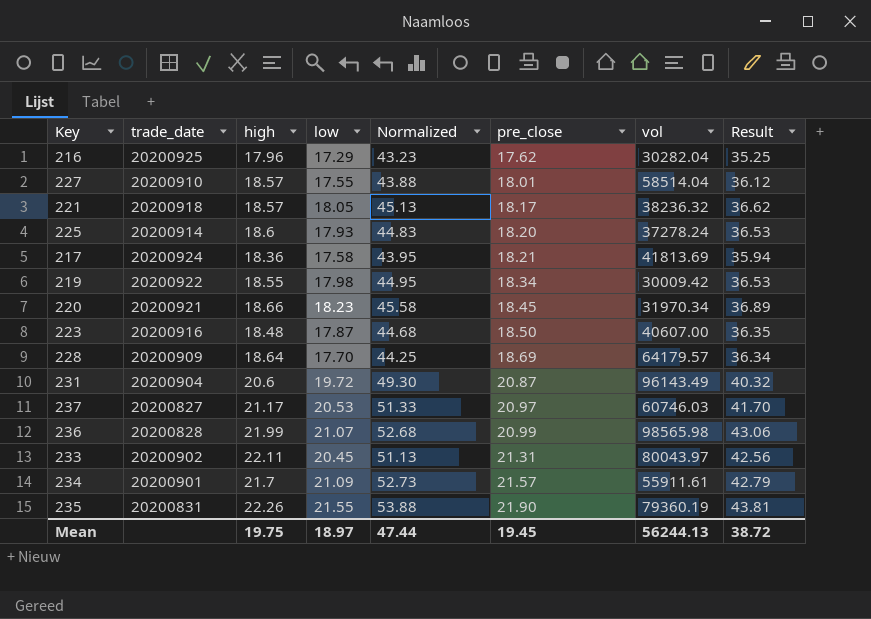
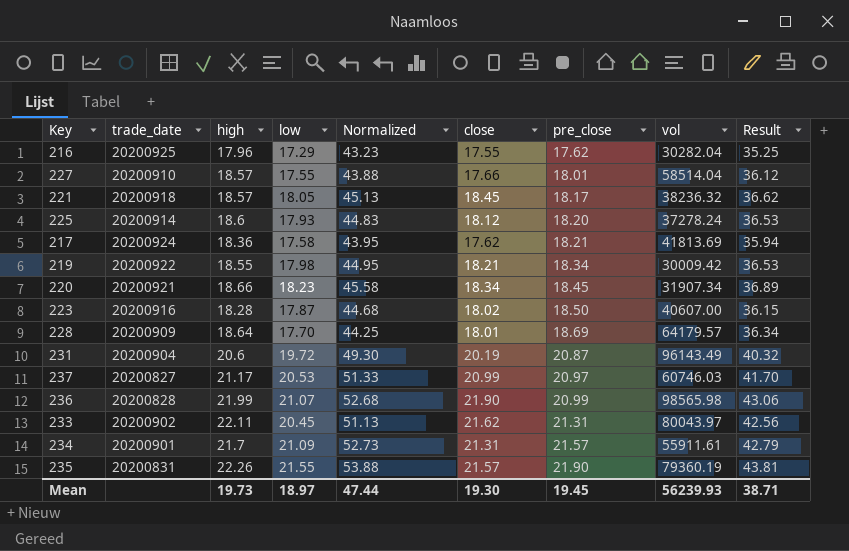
column close | position: none -> 6
220 | vol: 31970.34 -> 31907.34
223 | high: 18.48 -> 18.28
223 | Result: 36.35 -> 36.15
Mean | high: 19.75 -> 19.73
Mean | vol: 56244.13 -> 56239.93
Mean | Result: 38.72 -> 38.71

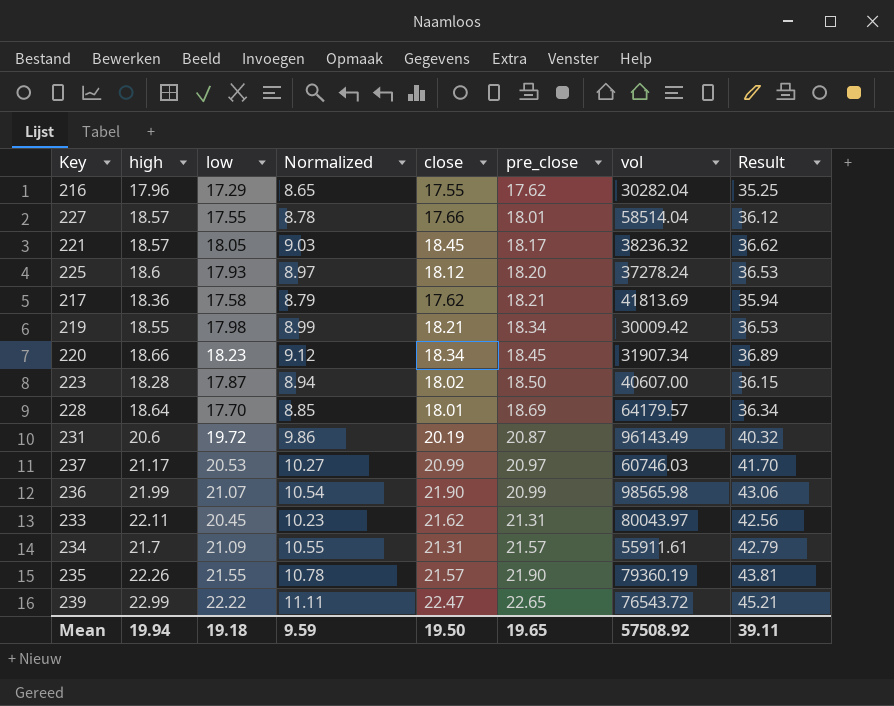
column trade_date | position: 2 -> none
column Normalized | formula: [low] * 2.5 -> [low] * 0.5
row 239: none -> 22.99 | 22.22 | 11.11 | 22.47 | 22.65 | 76543.72 | 45.21
Mean | high: 19.73 -> 19.94
Mean | low: 18.97 -> 19.18
Mean | Normalized: 47.44 -> 9.59
Mean | close: 19.30 -> 19.50
Mean | pre_close: 19.45 -> 19.65
Mean | vol: 56239.93 -> 57508.92
Mean | Result: 38.71 -> 39.11

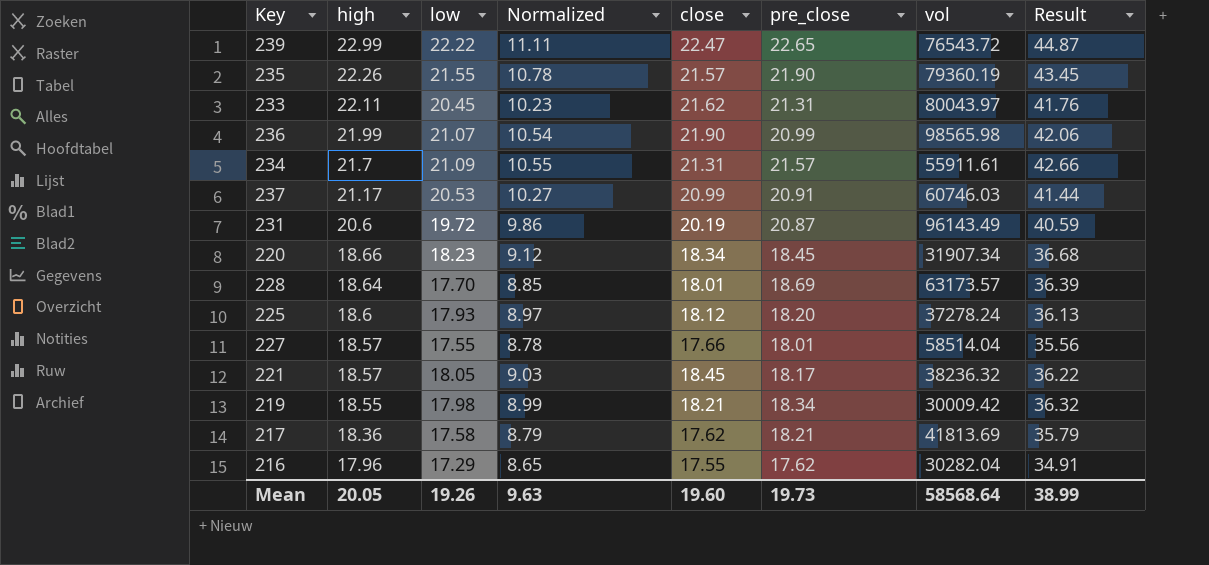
row order: pre_close ascending -> high descending
column Result | formula: [high] + [low] -> [low] + [pre_close]
row 223: 18.28 | 17.87 | 8.94 | 18.02 | 18.50 | 40607.00 | 36.15 -> none
237 | pre_close: 20.97 -> 20.91
228 | vol: 64179.57 -> 63173.57
Mean | high: 19.94 -> 20.05
Mean | low: 19.18 -> 19.26
Mean | Normalized: 9.59 -> 9.63
Mean | close: 19.50 -> 19.60
Mean | pre_close: 19.65 -> 19.73
Mean | vol: 57508.92 -> 58568.64
Mean | Result: 39.11 -> 38.99

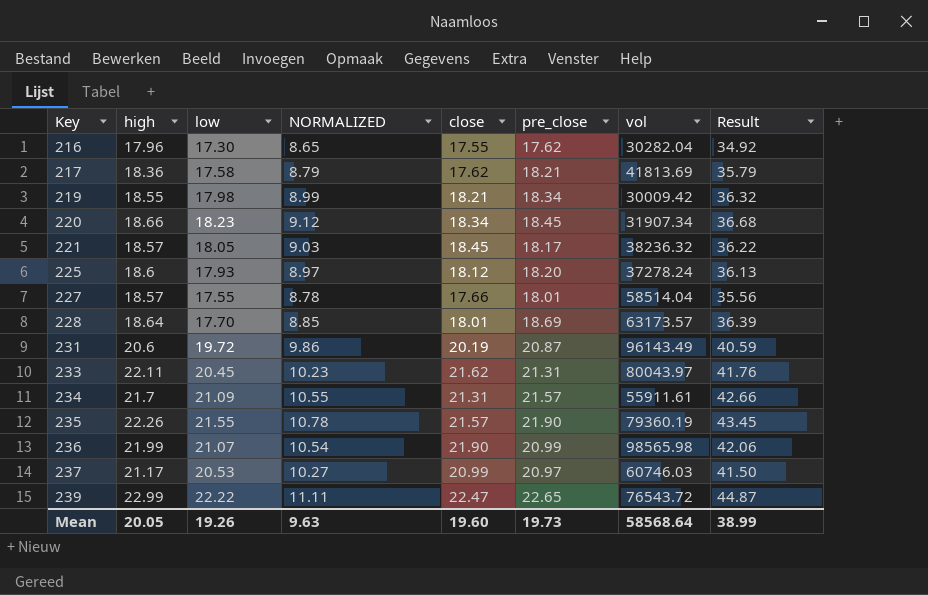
row order: high descending -> Key ascending
column name: Normalized -> NORMALIZED
216 | low: 17.29 -> 17.30
216 | Result: 34.91 -> 34.92
237 | pre_close: 20.91 -> 20.97
237 | Result: 41.44 -> 41.50

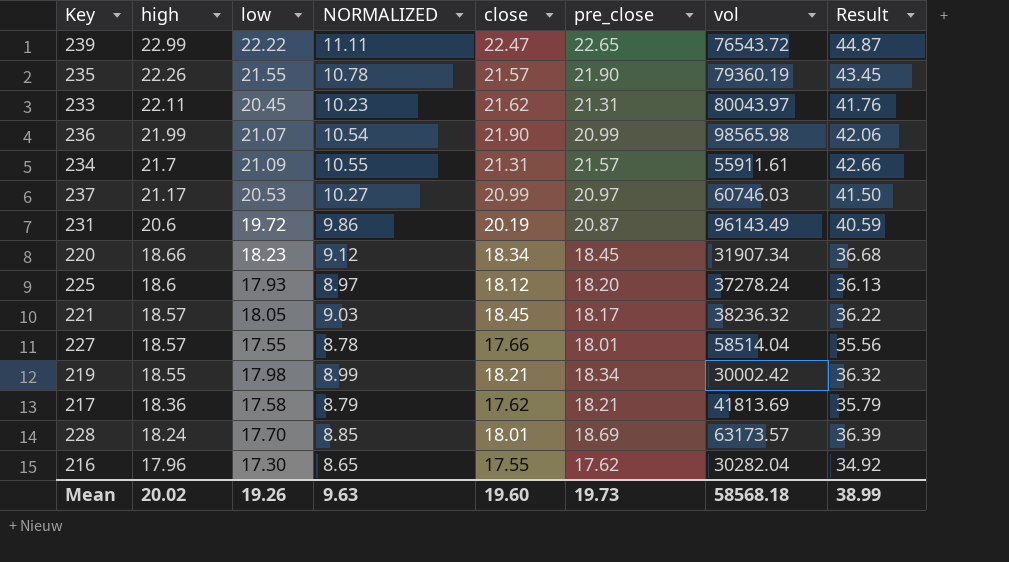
row order: Key ascending -> high descending
219 | vol: 30009.42 -> 30002.42
228 | high: 18.64 -> 18.24
Mean | high: 20.05 -> 20.02
Mean | vol: 58568.64 -> 58568.18

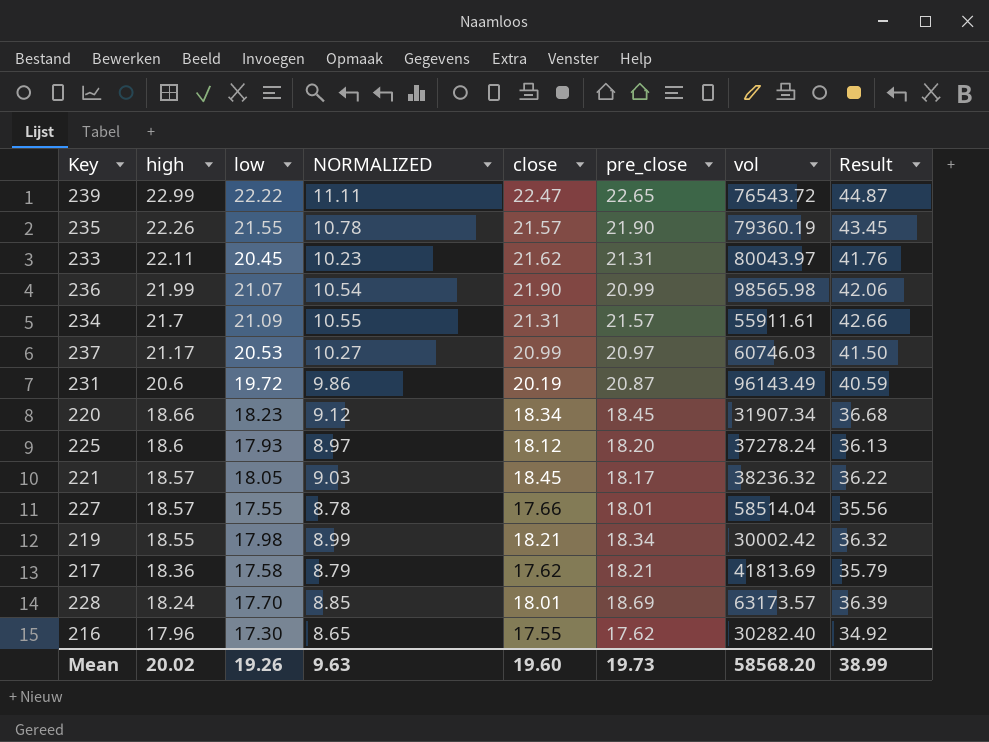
216 | vol: 30282.04 -> 30282.40
Mean | vol: 58568.18 -> 58568.20

